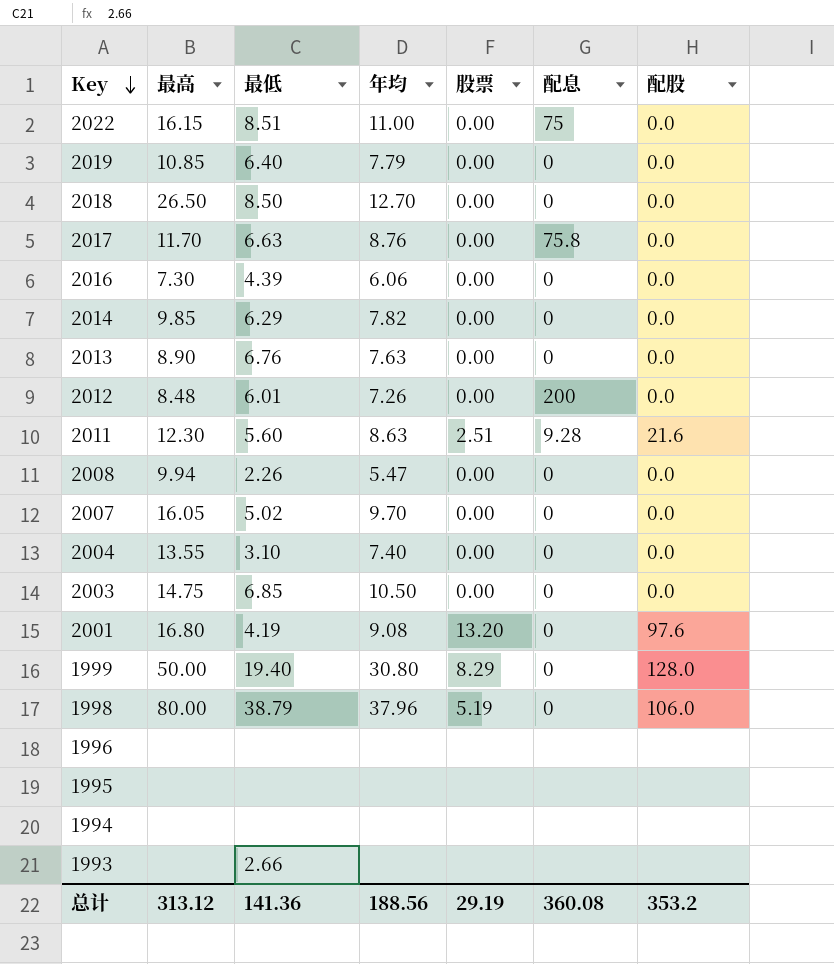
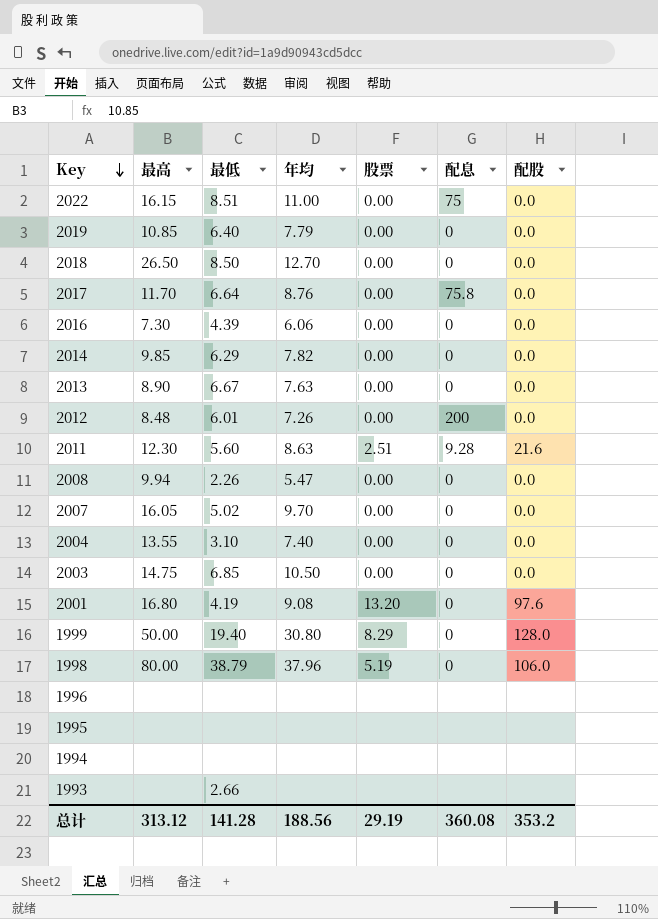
2017 | 最低: 6.63 -> 6.64
2013 | 最低: 6.76 -> 6.67
总计 | 最低: 141.36 -> 141.28

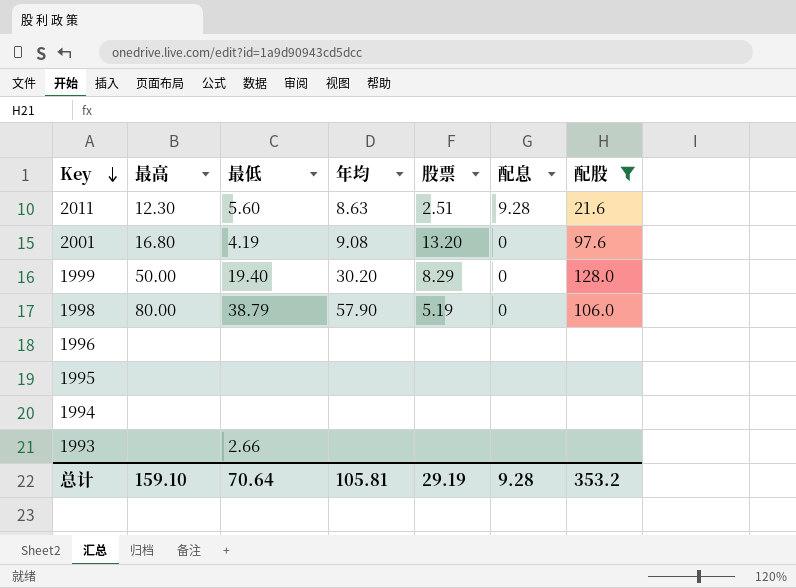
filter: none -> 配股 != 0.0
1999 | 年均: 30.80 -> 30.20
1998 | 年均: 37.96 -> 57.90
总计 | 最高: 313.12 -> 159.10
总计 | 最低: 141.28 -> 70.64
总计 | 年均: 188.56 -> 105.81
总计 | 配息: 360.08 -> 9.28

